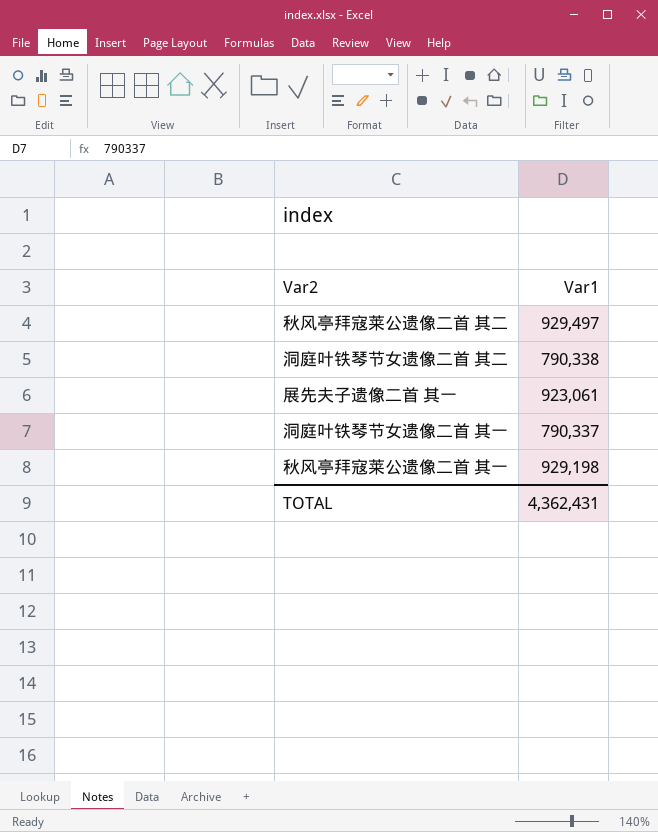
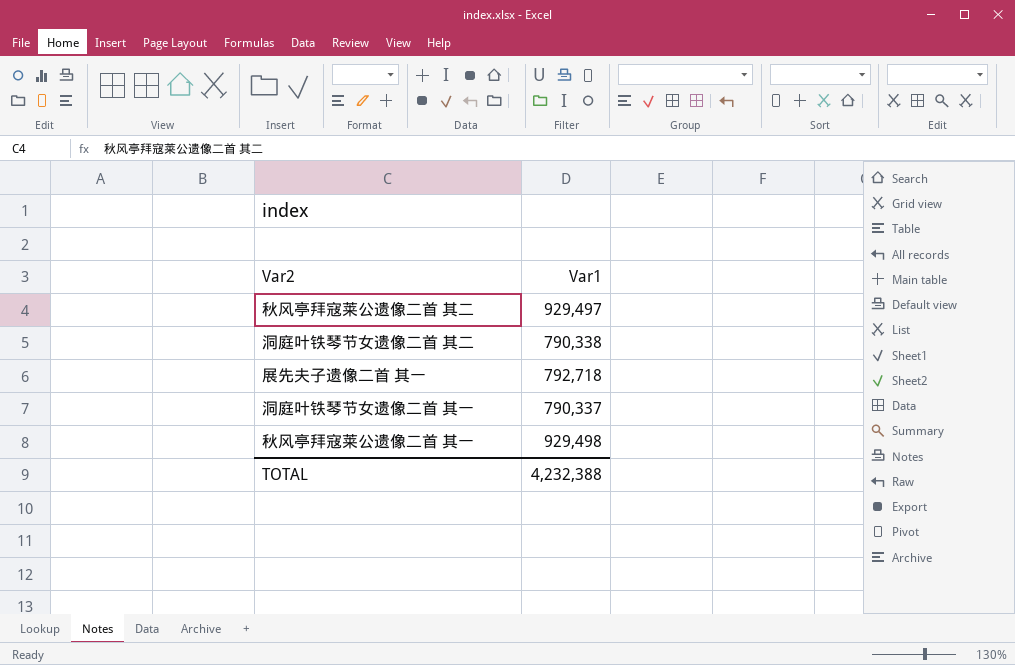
展先夫子遗像二首 其一 | Var1: 923,061 -> 792,718
秋风亭拜寇莱公遗像二首 其一 | Var1: 929,198 -> 929,498
TOTAL | Var1: 4,362,431 -> 4,232,388

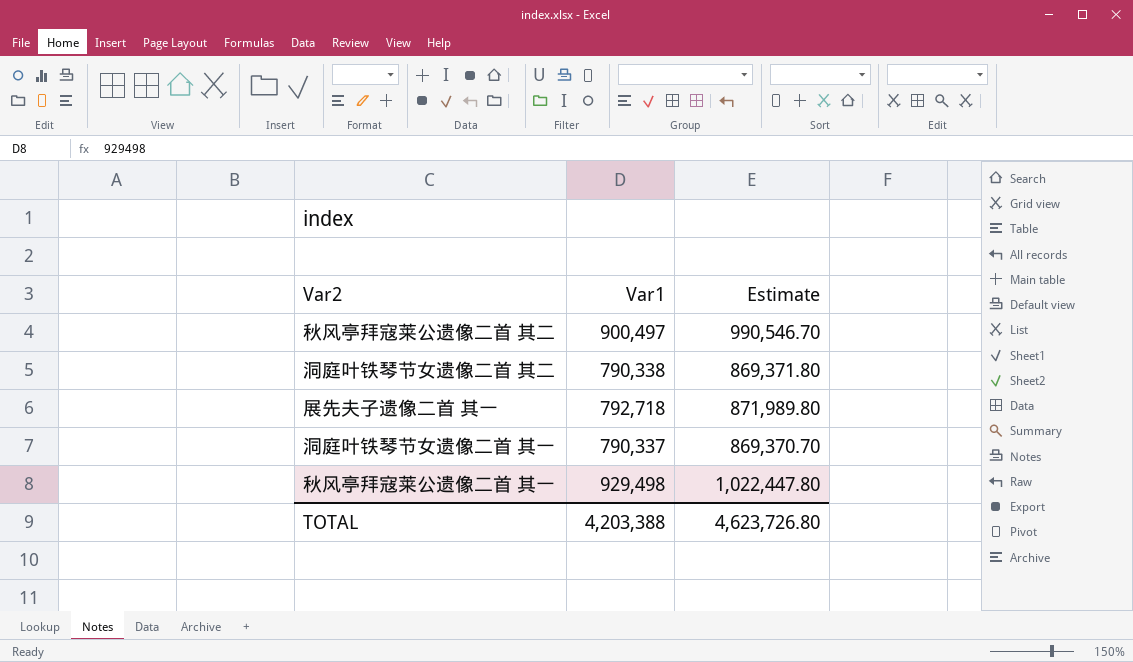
column Estimate | formula: none -> [Var1] * 1.1
秋风亭拜寇莱公遗像二首 其二 | Var1: 929,497 -> 900,497
TOTAL | Var1: 4,232,388 -> 4,203,388

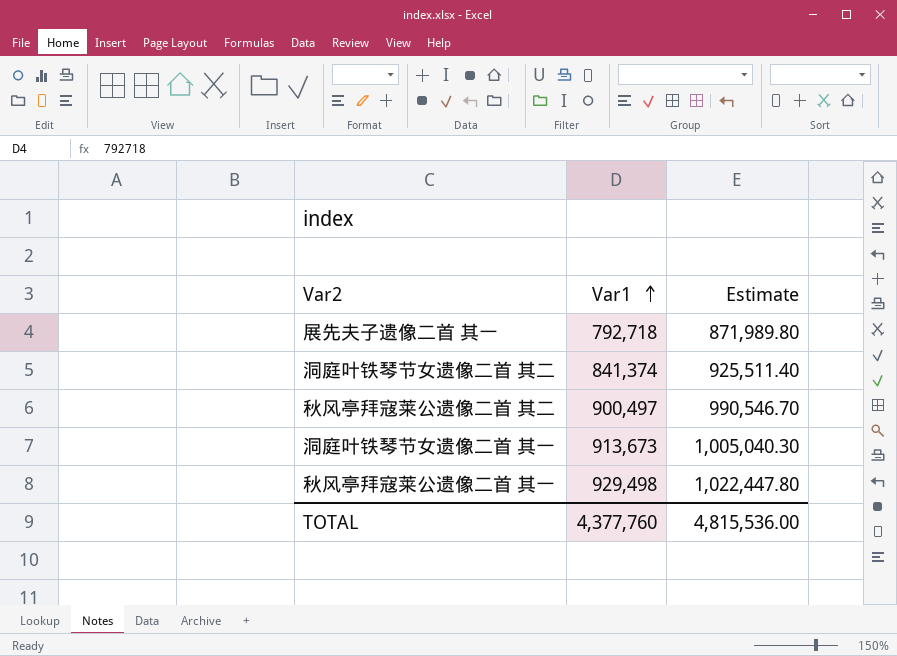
row order: none -> Var1 ascending
洞庭叶铁琴节女遗像二首 其二 | Var1: 790,338 -> 841,374
洞庭叶铁琴节女遗像二首 其二 | Estimate: 869,371.80 -> 925,511.40
洞庭叶铁琴节女遗像二首 其一 | Var1: 790,337 -> 913,673
洞庭叶铁琴节女遗像二首 其一 | Estimate: 869,370.70 -> 1,005,040.30
TOTAL | Var1: 4,203,388 -> 4,377,760
TOTAL | Estimate: 4,623,726.80 -> 4,815,536.00

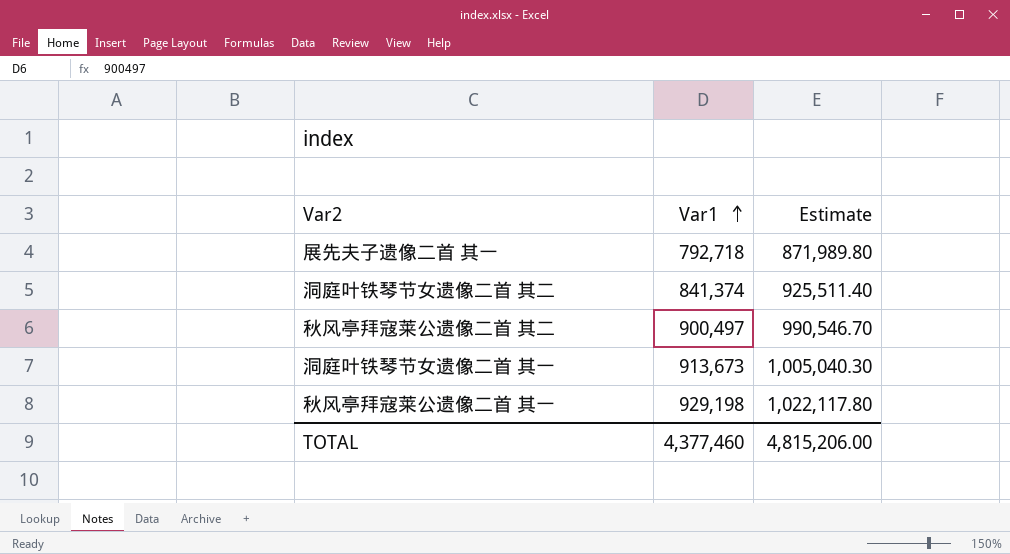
秋风亭拜寇莱公遗像二首 其一 | Var1: 929,498 -> 929,198
秋风亭拜寇莱公遗像二首 其一 | Estimate: 1,022,447.80 -> 1,022,117.80
TOTAL | Var1: 4,377,760 -> 4,377,460
TOTAL | Estimate: 4,815,536.00 -> 4,815,206.00

